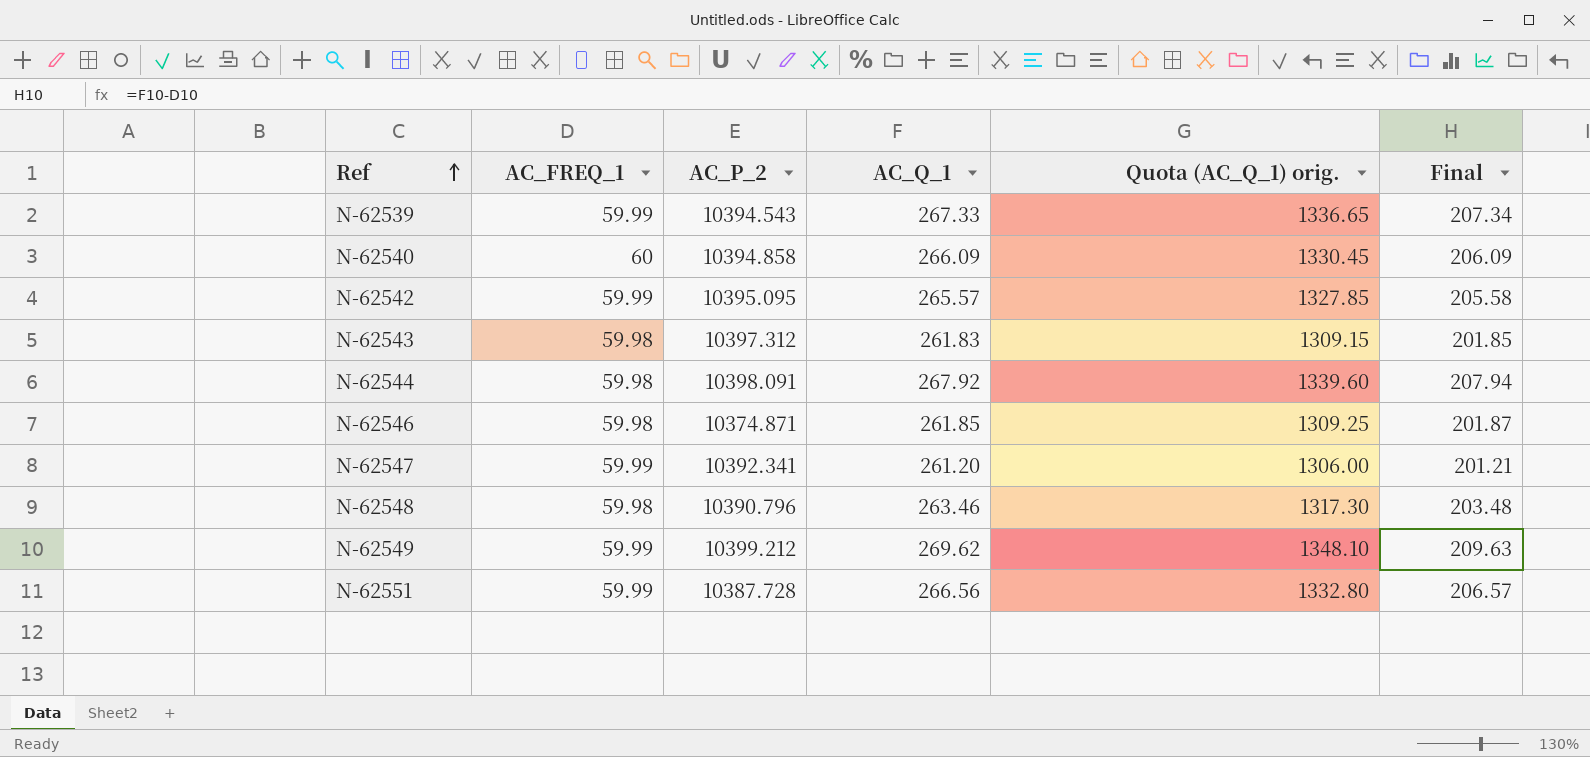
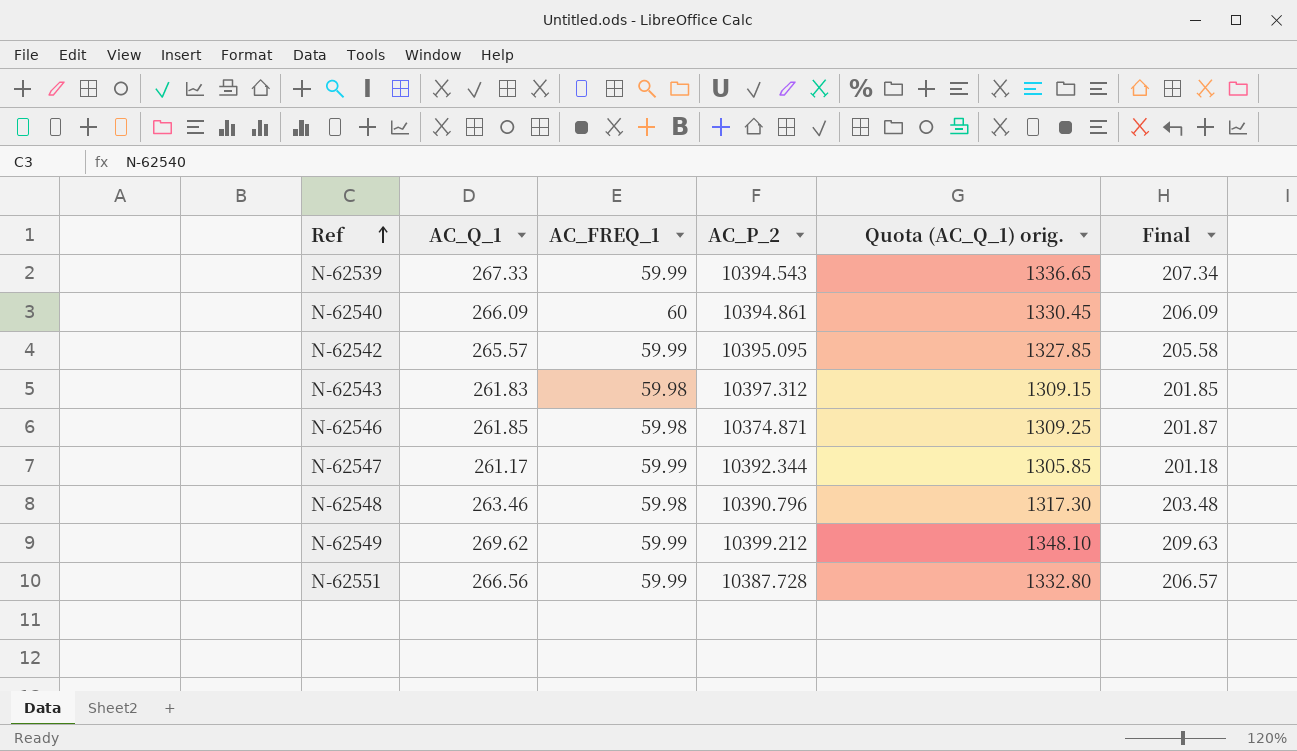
column AC_Q_1 | position: 4 -> 2
row N-62544: 59.98 | 10398.091 | 267.92 | 1339.60 | 207.94 -> none
N-62540 | AC_P_2: 10394.858 -> 10394.861
N-62547 | AC_Q_1: 261.20 -> 261.17
N-62547 | AC_P_2: 10392.341 -> 10392.344
N-62547 | Quota (AC_Q_1) orig.: 1306.00 -> 1305.85
N-62547 | Final: 201.21 -> 201.18

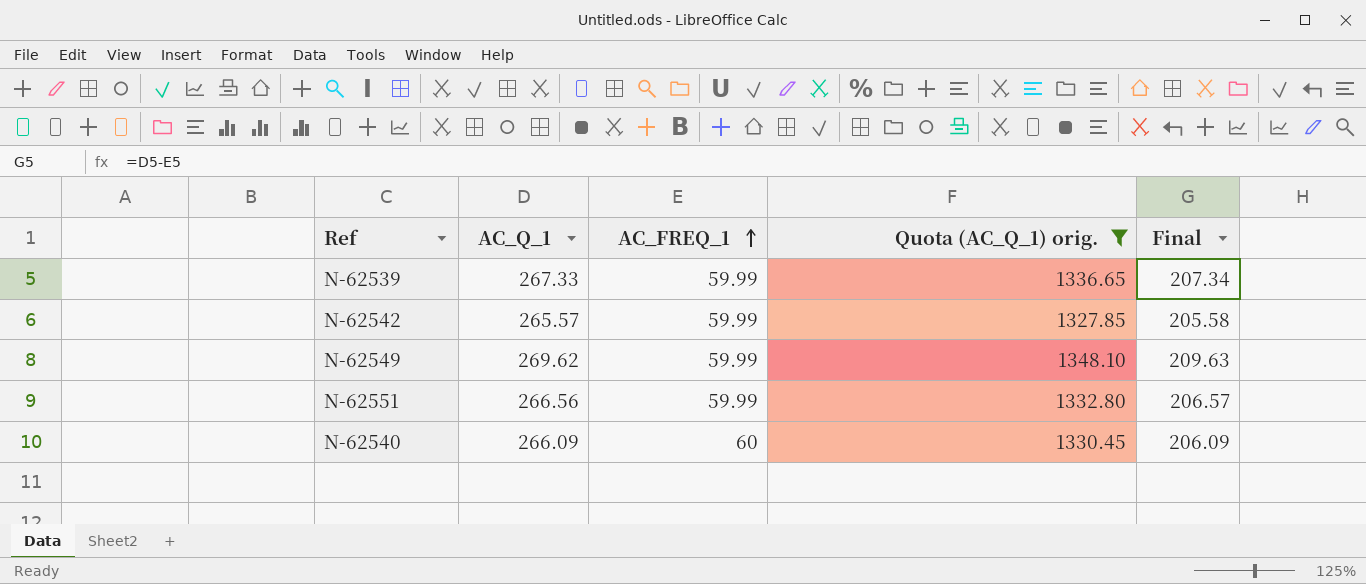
filter: none -> Quota (AC_Q_1) orig. >= 1327.85
row order: Ref ascending -> AC_FREQ_1 ascending
column AC_P_2 | position: 4 -> none

